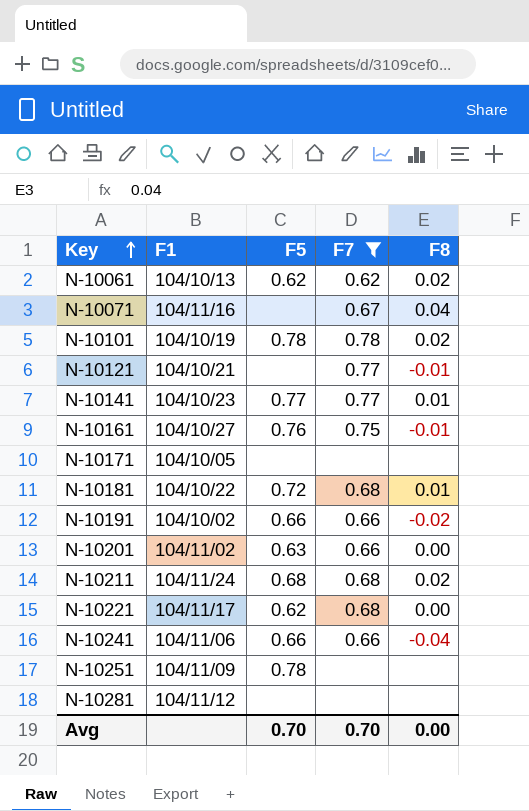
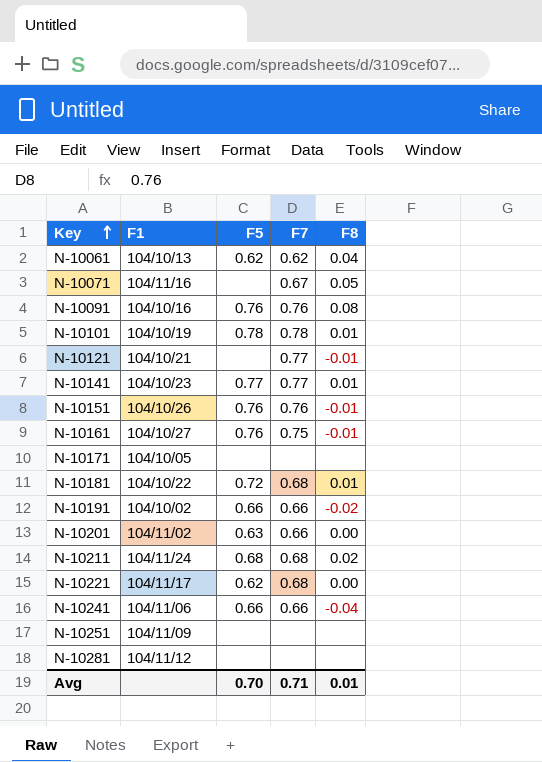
filter: F7 != 0.76 -> none
N-10061 | F8: 0.02 -> 0.04
N-10071 | F8: 0.04 -> 0.05
N-10101 | F8: 0.02 -> 0.01
N-10251 | F5: 0.78 -> none
Avg | F7: 0.70 -> 0.71
Avg | F8: 0.00 -> 0.01

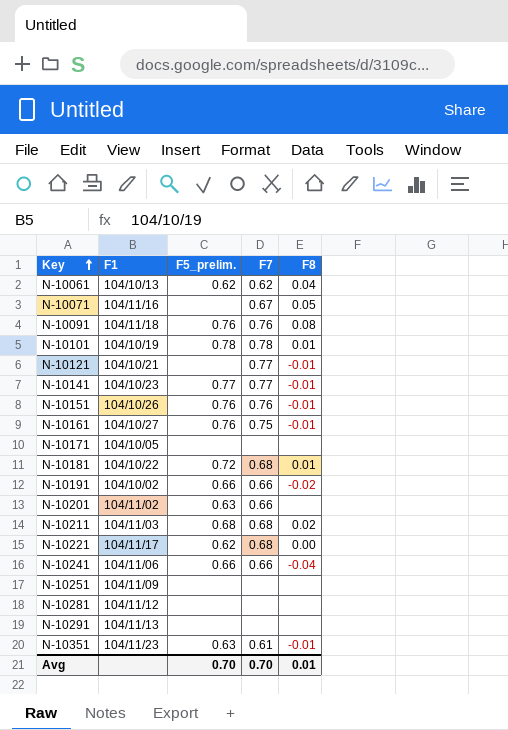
column name: F5 -> F5_prelim.
N-10091 | F1: 104/10/16 -> 104/11/18
N-10141 | F8: 0.01 -> -0.01
N-10201 | F8: 0.00 -> none
N-10211 | F1: 104/11/24 -> 104/11/03
row N-10291: none -> 104/11/13 | none | none | none
row N-10351: none -> 104/11/23 | 0.63 | 0.61 | -0.01
Avg | F7: 0.71 -> 0.70

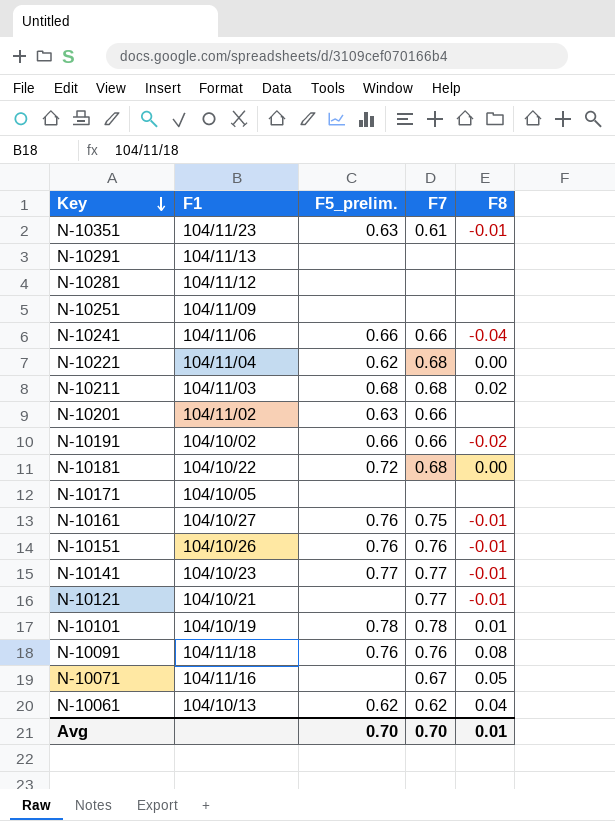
row order: Key ascending -> Key descending
N-10221 | F1: 104/11/17 -> 104/11/04
N-10181 | F8: 0.01 -> 0.00

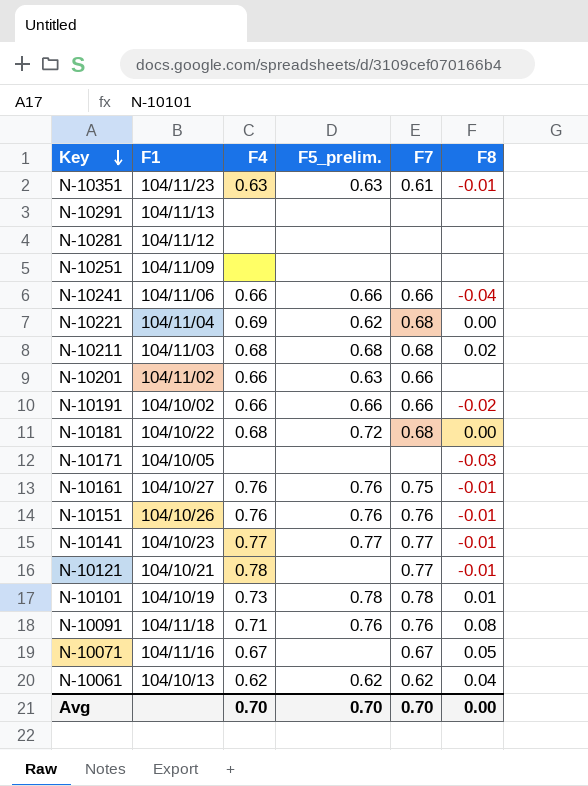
column F4 | position: none -> 3
N-10171 | F8: none -> -0.03
Avg | F8: 0.01 -> 0.00

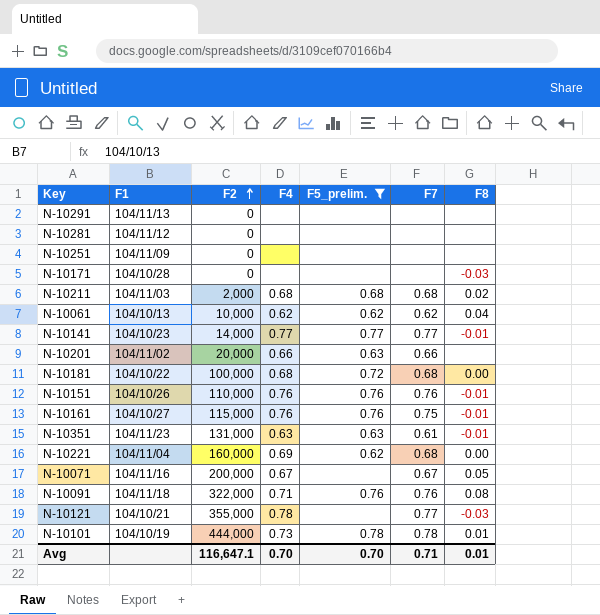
filter: none -> F5_prelim. != 0.66
row order: Key descending -> F2 ascending
column F2 | position: none -> 3
N-10171 | F1: 104/10/05 -> 104/10/28
N-10121 | F8: -0.01 -> -0.03
Avg | F7: 0.70 -> 0.71
Avg | F8: 0.00 -> 0.01

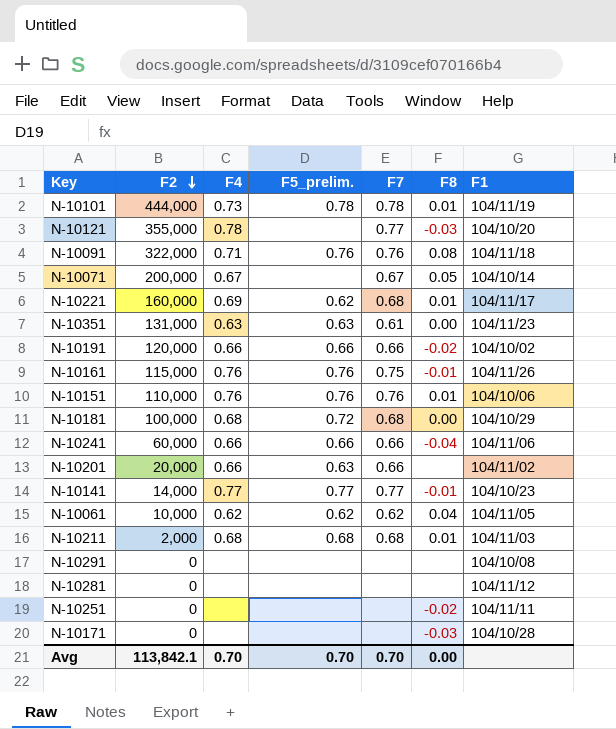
filter: F5_prelim. != 0.66 -> none
row order: F2 ascending -> F2 descending
column F1 | position: 2 -> 7
N-10101 | F1: 104/10/19 -> 104/11/19
N-10121 | F1: 104/10/21 -> 104/10/20
N-10071 | F1: 104/11/16 -> 104/10/14
N-10221 | F8: 0.00 -> 0.01
N-10221 | F1: 104/11/04 -> 104/11/17
N-10351 | F8: -0.01 -> 0.00
N-10161 | F1: 104/10/27 -> 104/11/26
N-10151 | F8: -0.01 -> 0.01
N-10151 | F1: 104/10/26 -> 104/10/06
N-10181 | F1: 104/10/22 -> 104/10/29
N-10061 | F1: 104/10/13 -> 104/11/05
N-10211 | F8: 0.02 -> 0.01
N-10291 | F1: 104/11/13 -> 104/10/08
N-10251 | F8: none -> -0.02
N-10251 | F1: 104/11/09 -> 104/11/11
Avg | F2: 116,647.1 -> 113,842.1
Avg | F7: 0.71 -> 0.70
Avg | F8: 0.01 -> 0.00

